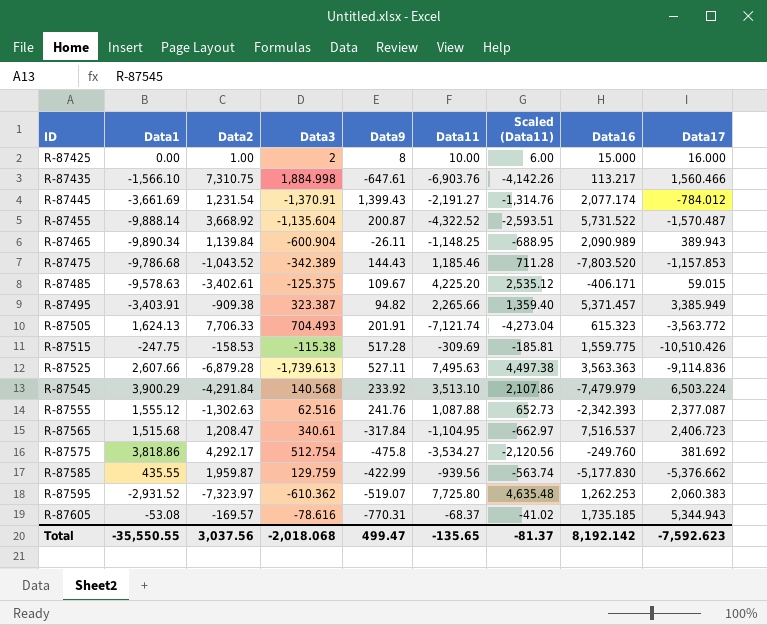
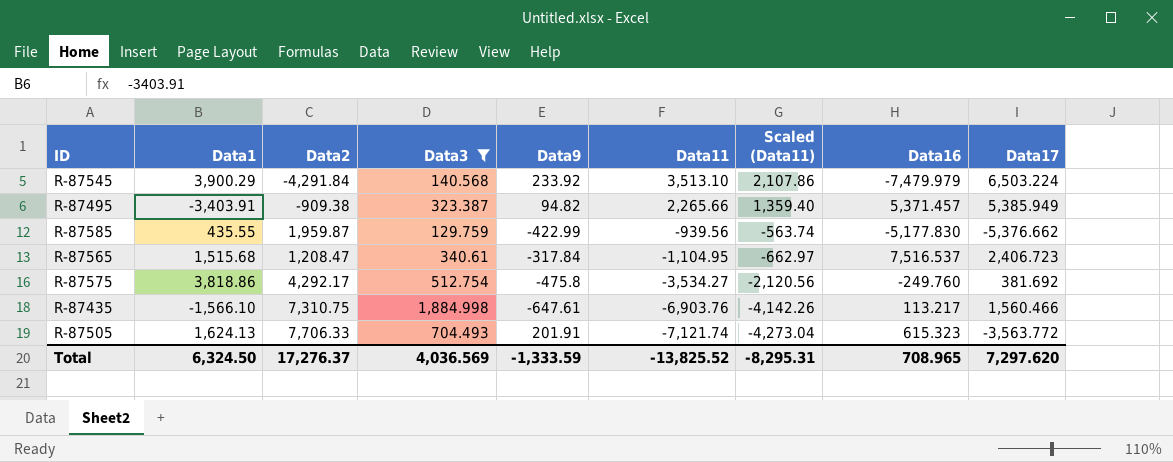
filter: none -> Data3 >= 129.759
row order: ID ascending -> Data11 descending
R-87495 | Data17: 3,385.949 -> 5,385.949
Total | Data1: -35,550.55 -> 6,324.50
Total | Data2: 3,037.56 -> 17,276.37
Total | Data3: -2,018.068 -> 4,036.569
Total | Data9: 499.47 -> -1,333.59
Total | Data11: -135.65 -> -13,825.52
Total | Scaled (Data11): -81.37 -> -8,295.31
Total | Data16: 8,192.142 -> 708.965
Total | Data17: -7,592.623 -> 7,297.620

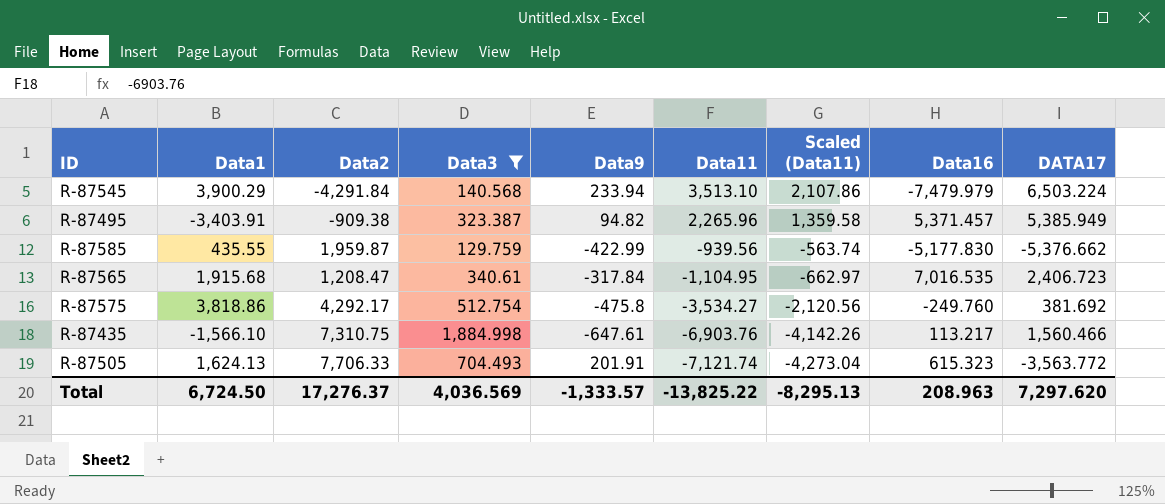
column name: Data17 -> DATA17
R-87545 | Data9: 233.92 -> 233.94
R-87495 | Data11: 2,265.66 -> 2,265.96
R-87495 | Scaled (Data11): 1,359.40 -> 1,359.58
R-87565 | Data1: 1,515.68 -> 1,915.68
R-87565 | Data16: 7,516.537 -> 7,016.535
Total | Data1: 6,324.50 -> 6,724.50
Total | Data9: -1,333.59 -> -1,333.57
Total | Data11: -13,825.52 -> -13,825.22
Total | Scaled (Data11): -8,295.31 -> -8,295.13
Total | Data16: 708.965 -> 208.963

